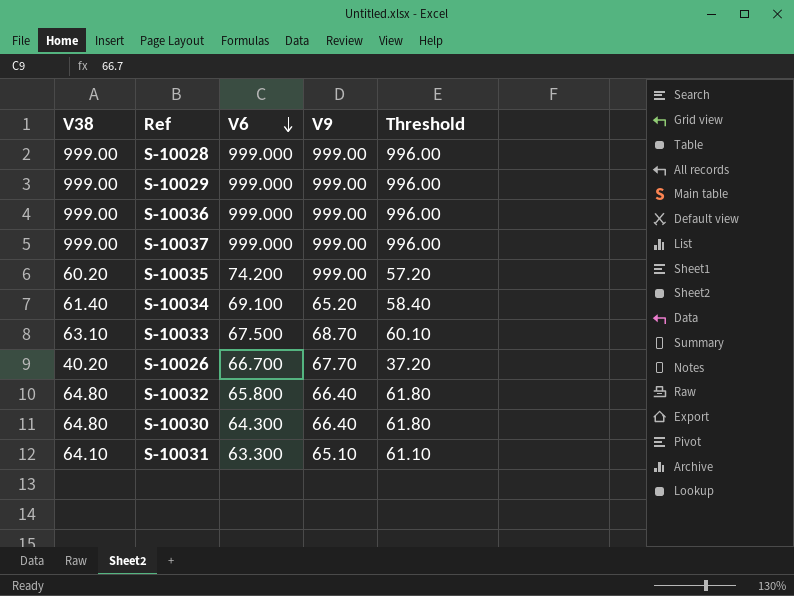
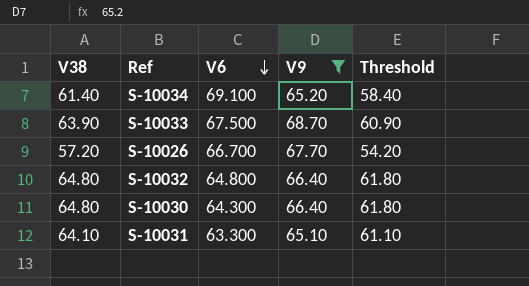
filter: none -> V9 != 999.00
S-10033 | V38: 63.10 -> 63.90
S-10033 | Threshold: 60.10 -> 60.90
S-10026 | V38: 40.20 -> 57.20
S-10026 | Threshold: 37.20 -> 54.20
S-10032 | V6: 65.800 -> 64.800

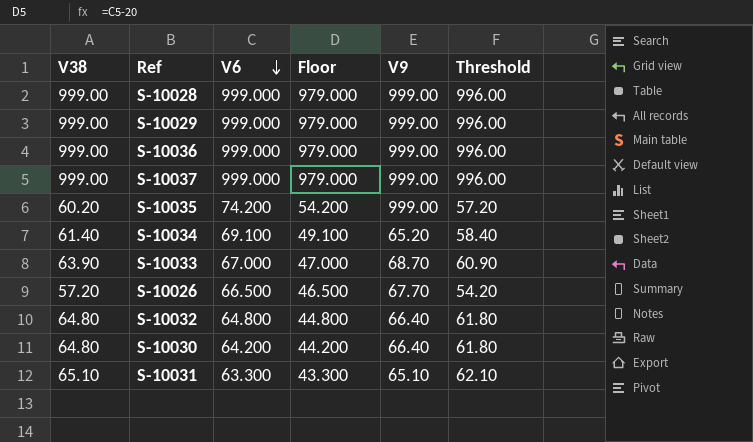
filter: V9 != 999.00 -> none
column Floor | formula: none -> [V6] - 20
S-10033 | V6: 67.500 -> 67.000
S-10026 | V6: 66.700 -> 66.500
S-10030 | V6: 64.300 -> 64.200
S-10031 | V38: 64.10 -> 65.10
S-10031 | Threshold: 61.10 -> 62.10

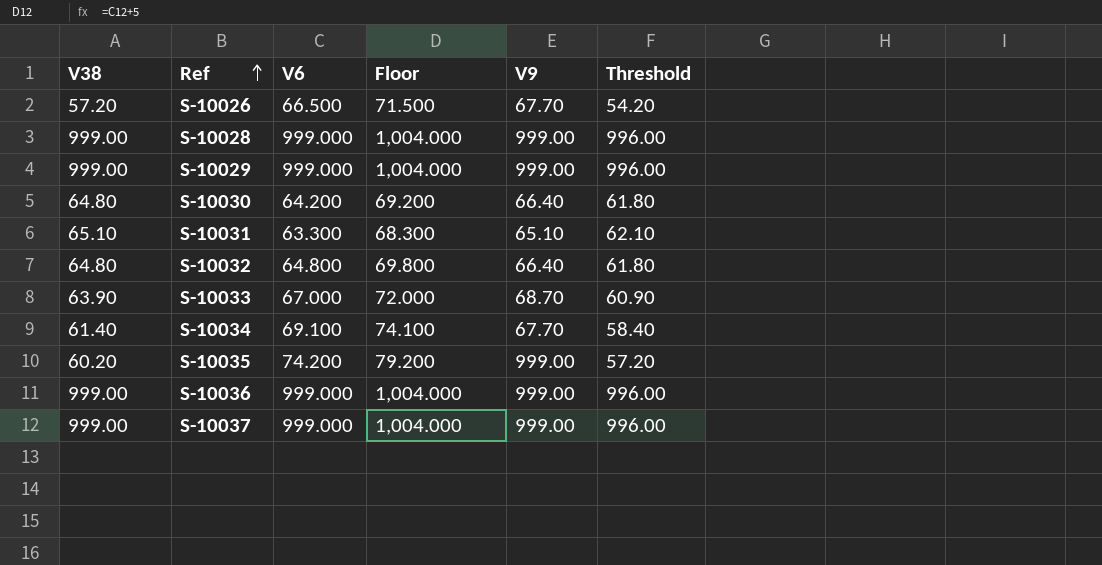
row order: V6 descending -> Ref ascending
column Floor | formula: [V6] - 20 -> [V6] + 5
S-10034 | V9: 65.20 -> 67.70

